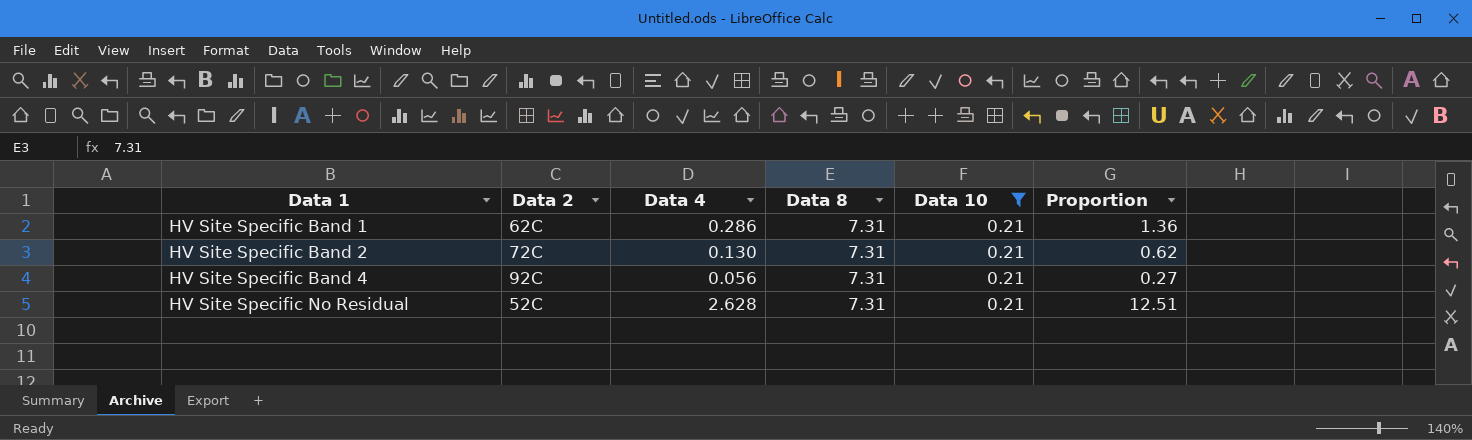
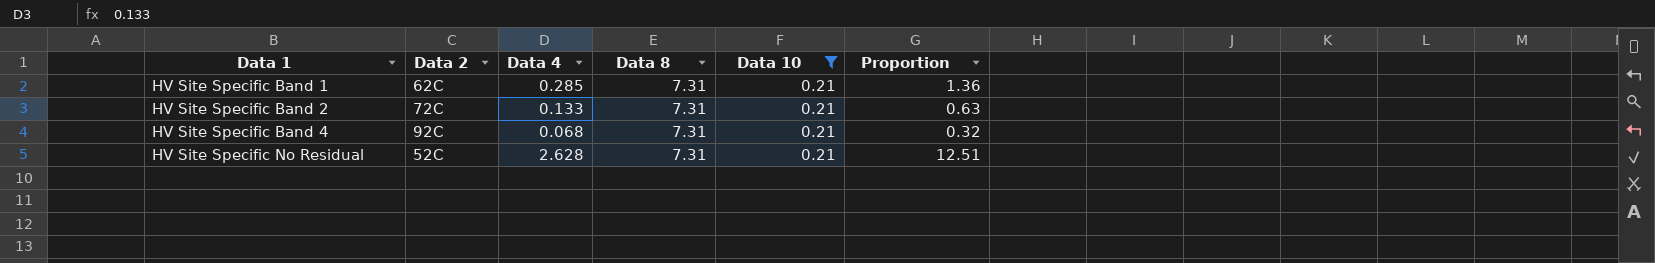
HV Site Specific Band 1 | Data 4: 0.286 -> 0.285
HV Site Specific Band 2 | Data 4: 0.130 -> 0.133
HV Site Specific Band 2 | Proportion: 0.62 -> 0.63
HV Site Specific Band 4 | Data 4: 0.056 -> 0.068
HV Site Specific Band 4 | Proportion: 0.27 -> 0.32

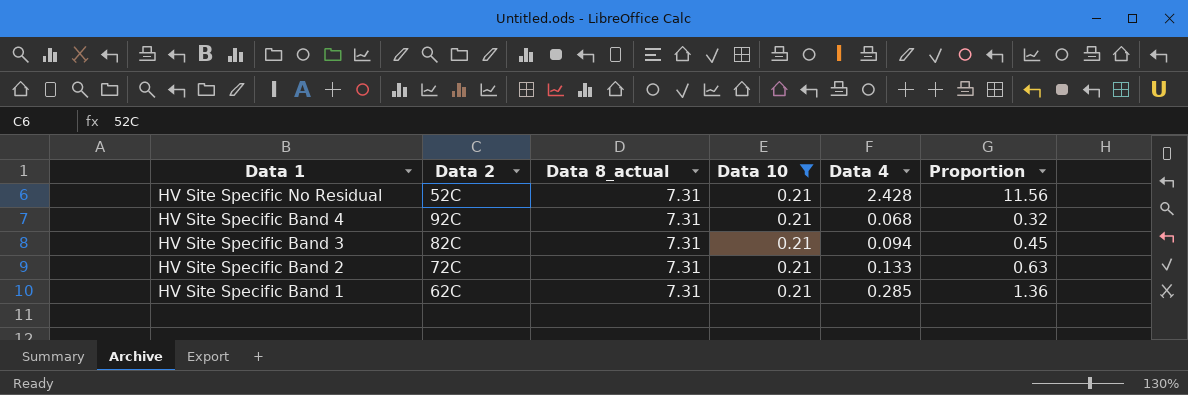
row order: Data 1 ascending -> Data 1 descending
column name: Data 8 -> Data 8_actual
column Data 4 | position: 3 -> 5
HV Site Specific No Residual | Data 4: 2.628 -> 2.428
HV Site Specific No Residual | Proportion: 12.51 -> 11.56
row HV Site Specific Band 3: none -> 82C | 7.31 | 0.21 | 0.094 | 0.45

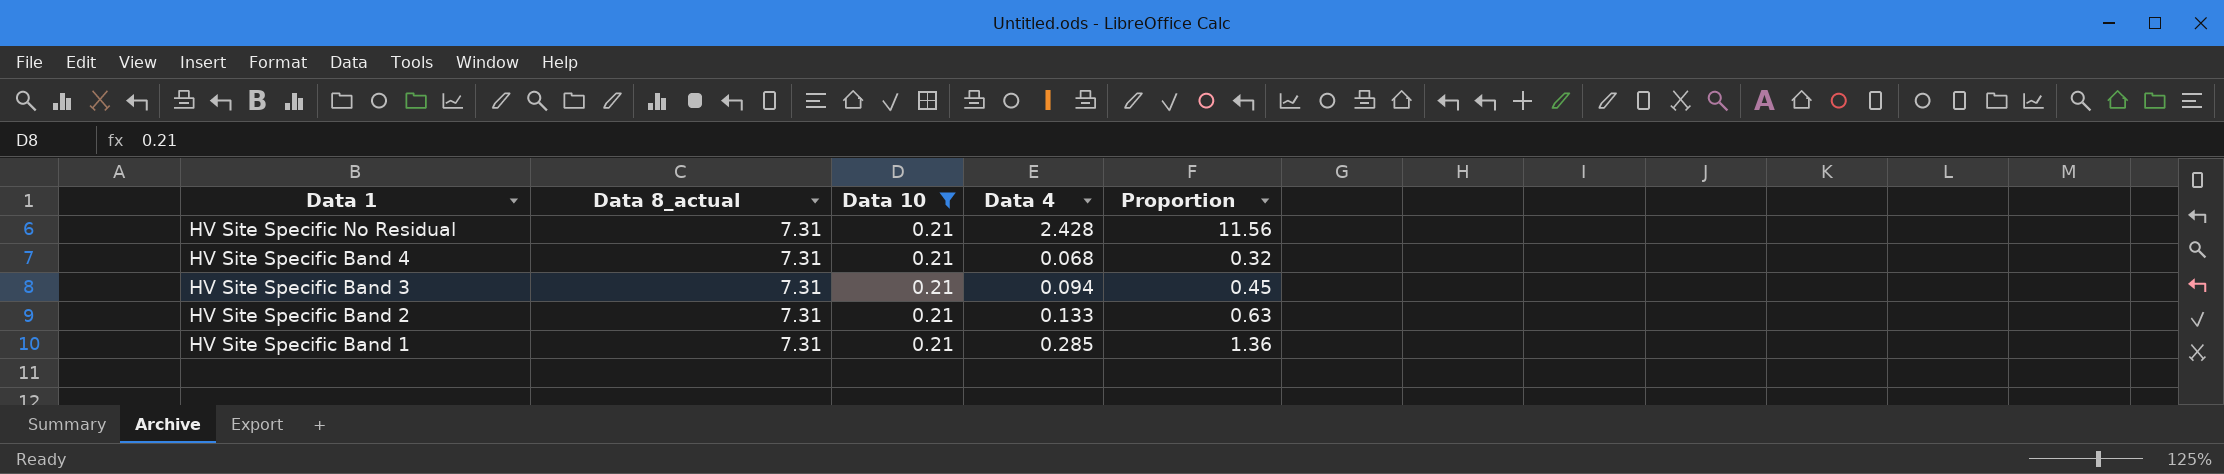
column Data 2 | position: 2 -> none

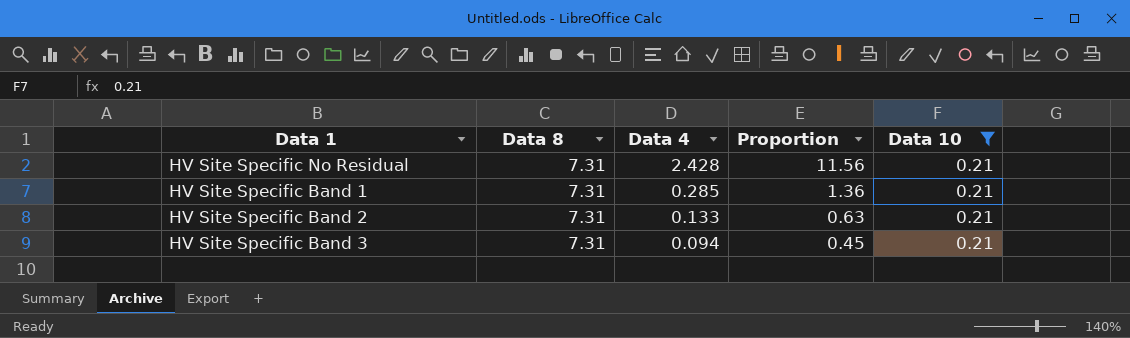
row order: Data 1 descending -> Data 4 descending
column name: Data 8_actual -> Data 8
column Data 10 | position: 3 -> 5
row HV Site Specific Band 4: 7.31 | 0.21 | 0.068 | 0.32 -> none

